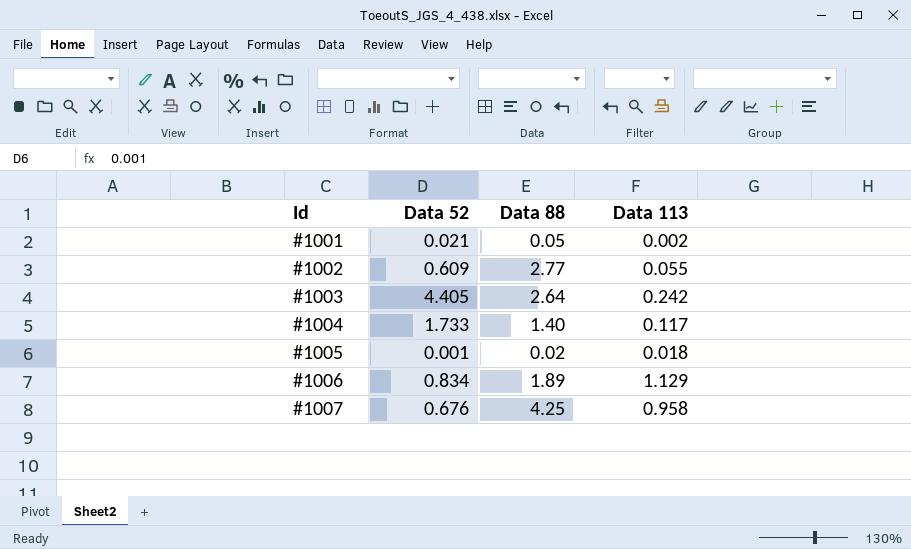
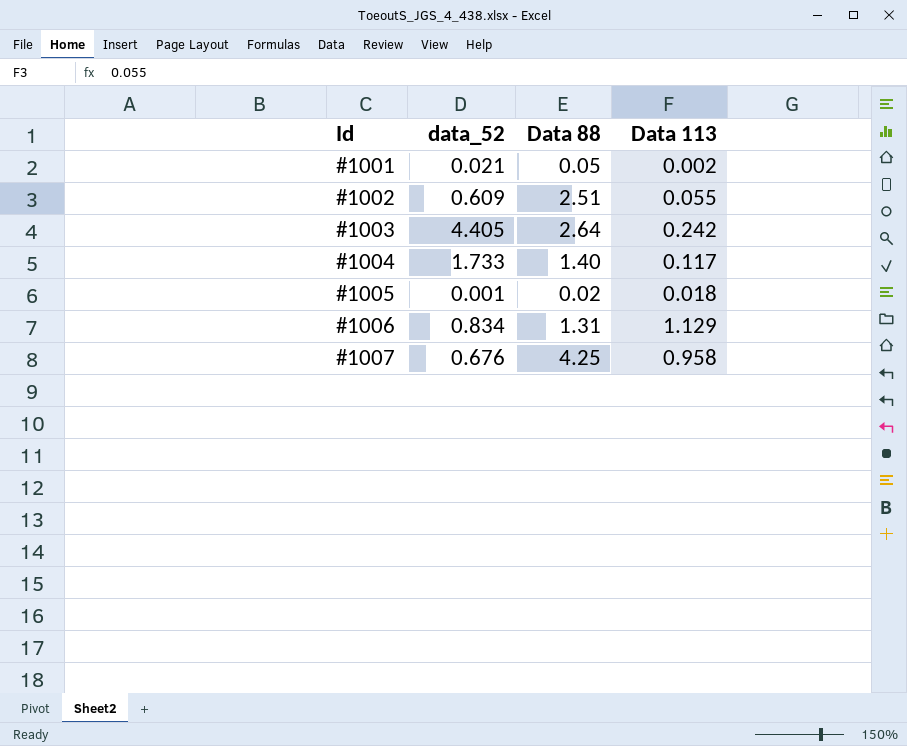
column name: Data 52 -> data_52
#1002 | Data 88: 2.77 -> 2.51
#1006 | Data 88: 1.89 -> 1.31

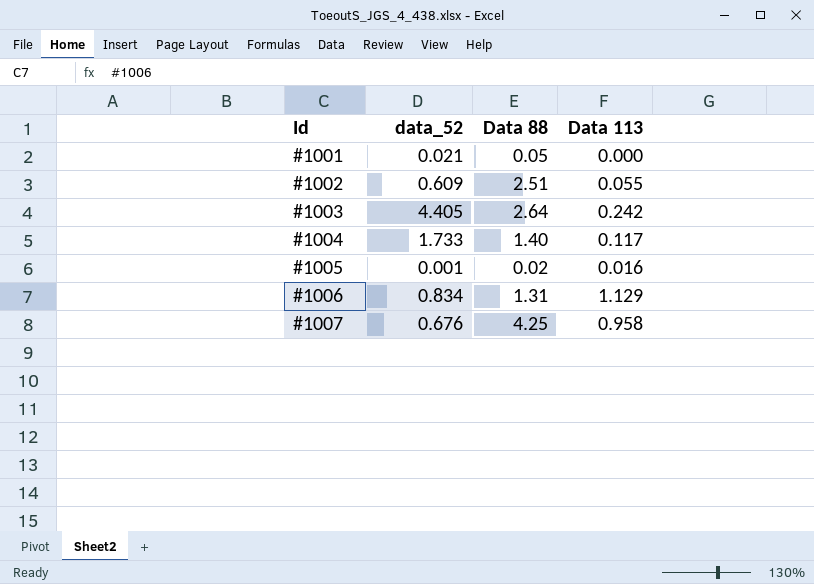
#1001 | Data 113: 0.002 -> 0.000
#1005 | Data 113: 0.018 -> 0.016

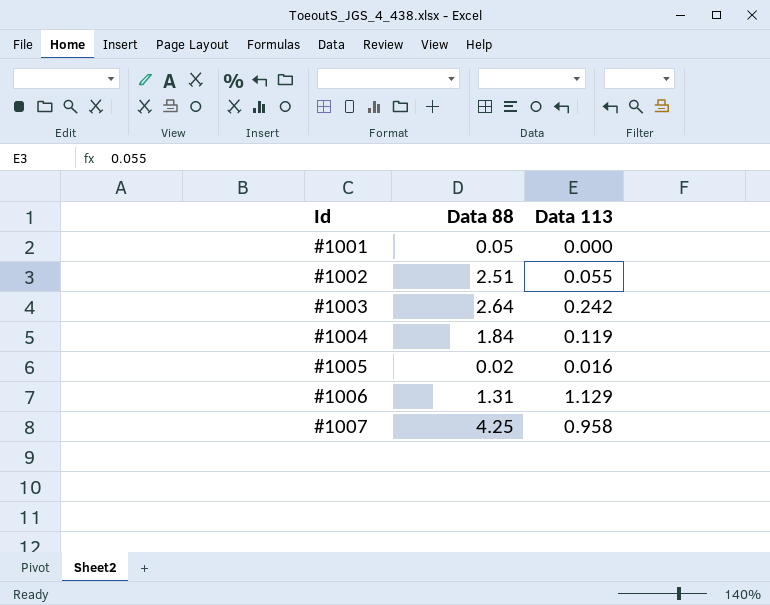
column data_52 | position: 2 -> none
#1004 | Data 88: 1.40 -> 1.84
#1004 | Data 113: 0.117 -> 0.119

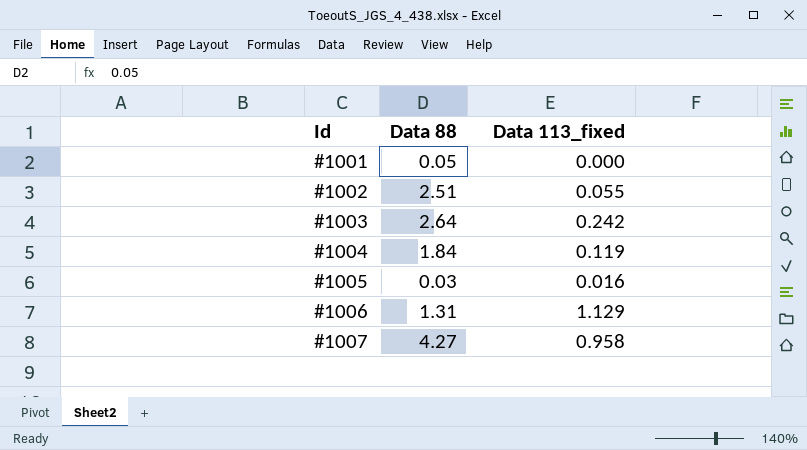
column name: Data 113 -> Data 113_fixed
#1005 | Data 88: 0.02 -> 0.03
#1007 | Data 88: 4.25 -> 4.27

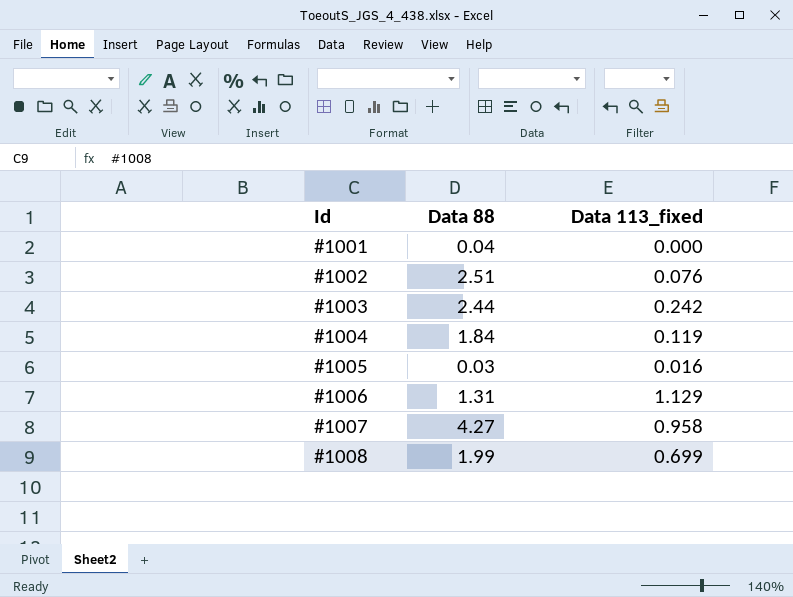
#1001 | Data 88: 0.05 -> 0.04
#1002 | Data 113_fixed: 0.055 -> 0.076
#1003 | Data 88: 2.64 -> 2.44
row #1008: none -> 1.99 | 0.699

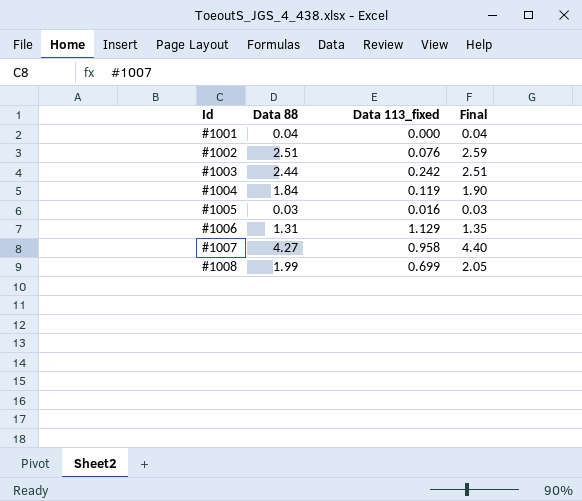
column Final | formula: none -> [Data 88] * 1.03

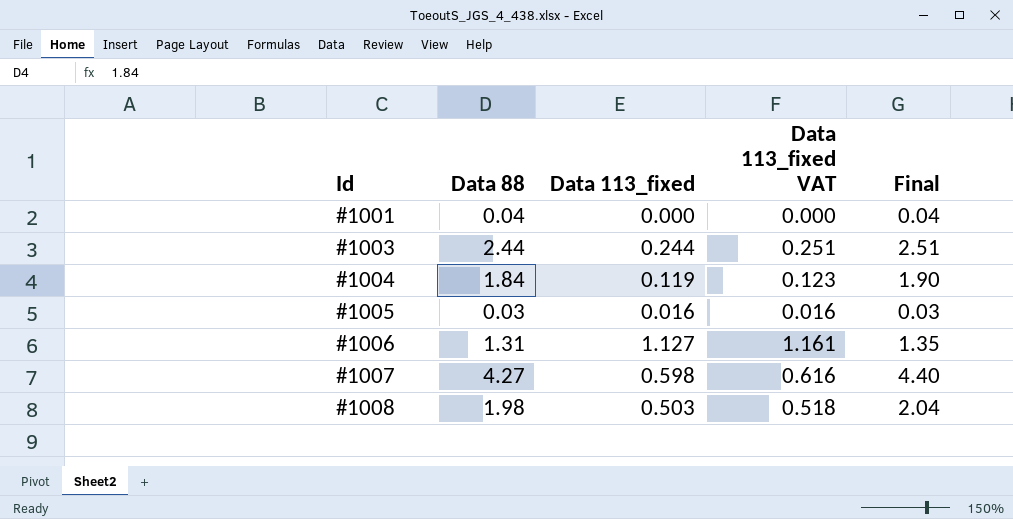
column Data 113_fixed VAT | formula: none -> [Data 113_fixed] * 1.03
row #1002: 2.51 | 0.076 | 2.59 -> none
#1003 | Data 113_fixed: 0.242 -> 0.244
#1006 | Data 113_fixed: 1.129 -> 1.127
#1007 | Data 113_fixed: 0.958 -> 0.598
#1008 | Data 88: 1.99 -> 1.98
#1008 | Data 113_fixed: 0.699 -> 0.503
#1008 | Final: 2.05 -> 2.04

